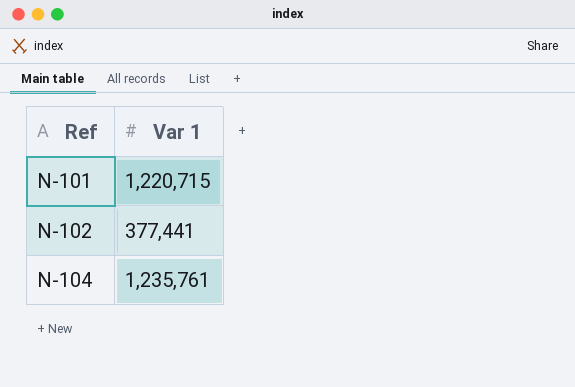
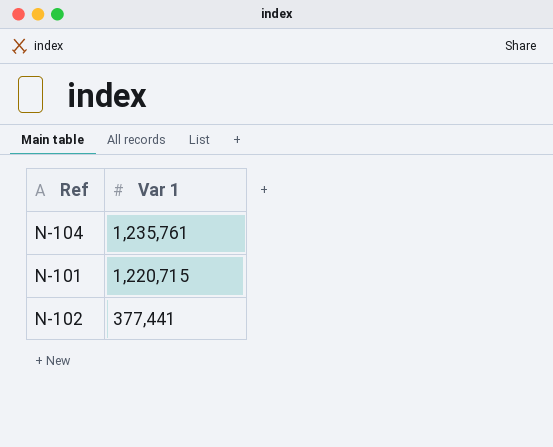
row order: Ref ascending -> Var 1 descending

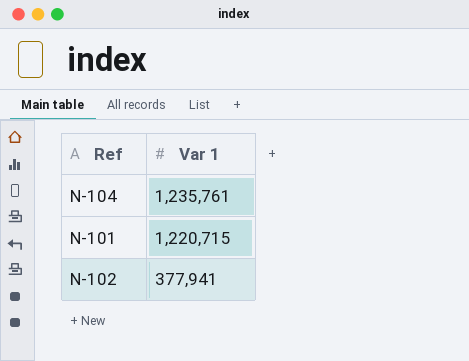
N-102 | Var 1: 377,441 -> 377,941

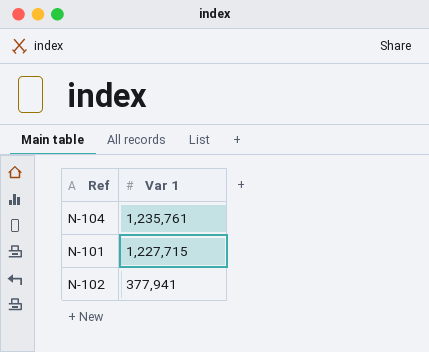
N-101 | Var 1: 1,220,715 -> 1,227,715

